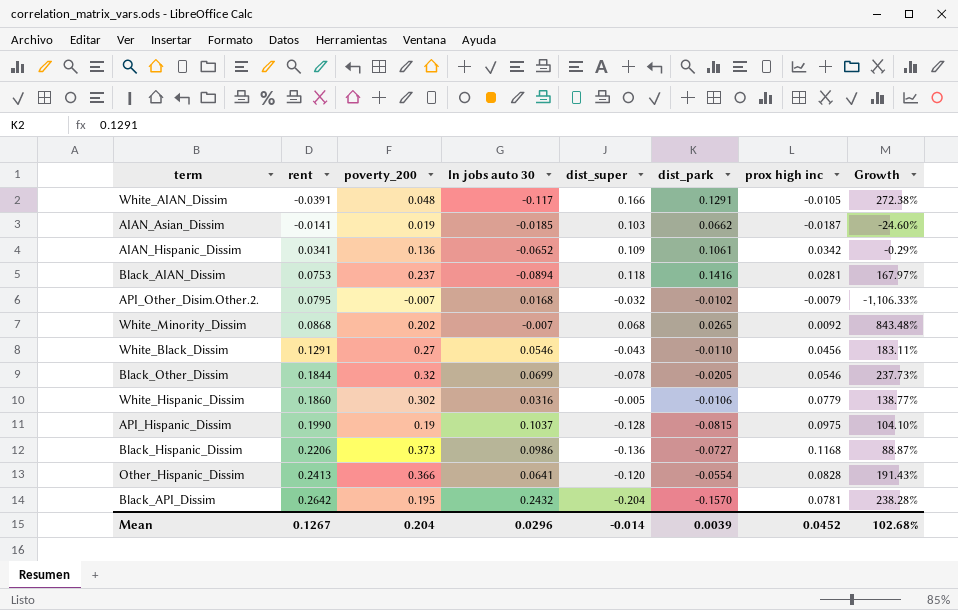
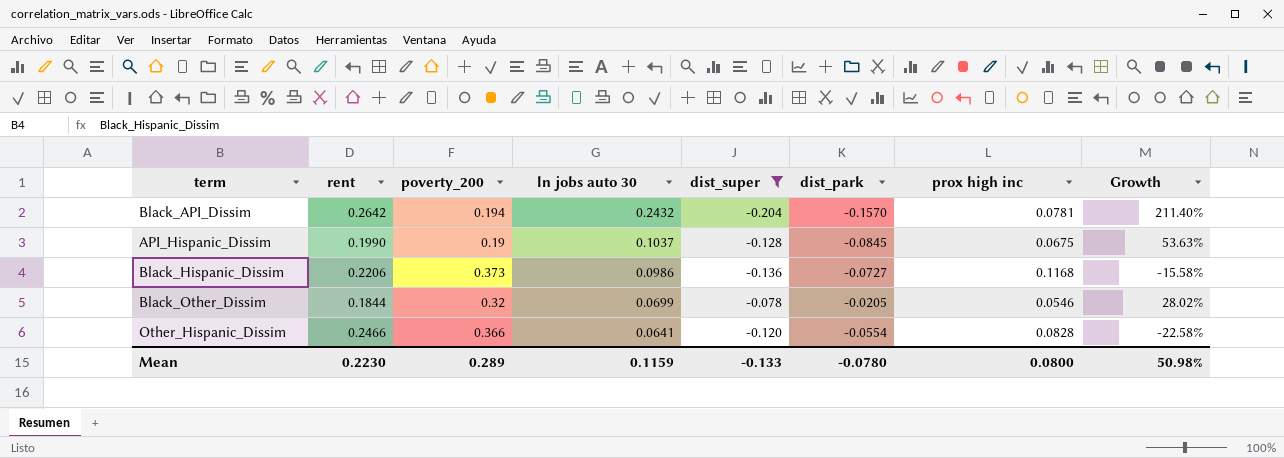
filter: none -> dist_super <= -0.078
row order: rent ascending -> ln jobs auto 30 descending
column Growth | formula: ([rent] - [prox high inc]) / [prox high inc] -> ([ln jobs auto 30] - [prox high inc]) / [prox high inc]
Black_API_Dissim | poverty_200: 0.195 -> 0.194
API_Hispanic_Dissim | dist_park: -0.0815 -> -0.0845
API_Hispanic_Dissim | prox high inc: 0.0975 -> 0.0675
Other_Hispanic_Dissim | rent: 0.2413 -> 0.2466
Mean | rent: 0.1267 -> 0.2230
Mean | poverty_200: 0.204 -> 0.289
Mean | ln jobs auto 30: 0.0296 -> 0.1159
Mean | dist_super: -0.014 -> -0.133
Mean | dist_park: 0.0039 -> -0.0780
Mean | prox high inc: 0.0452 -> 0.0800
Mean | Growth: 102.68% -> 50.98%

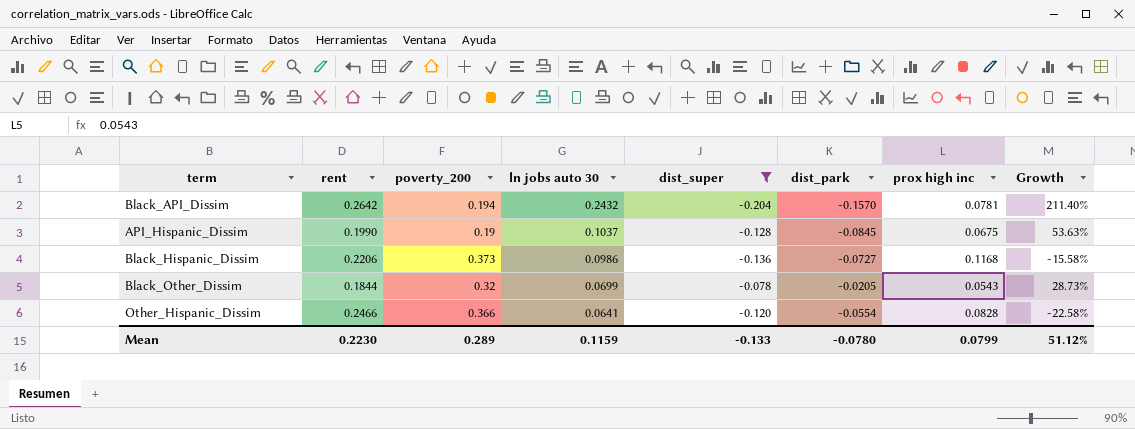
Black_Other_Dissim | prox high inc: 0.0546 -> 0.0543
Black_Other_Dissim | Growth: 28.02% -> 28.73%
Mean | prox high inc: 0.0800 -> 0.0799
Mean | Growth: 50.98% -> 51.12%

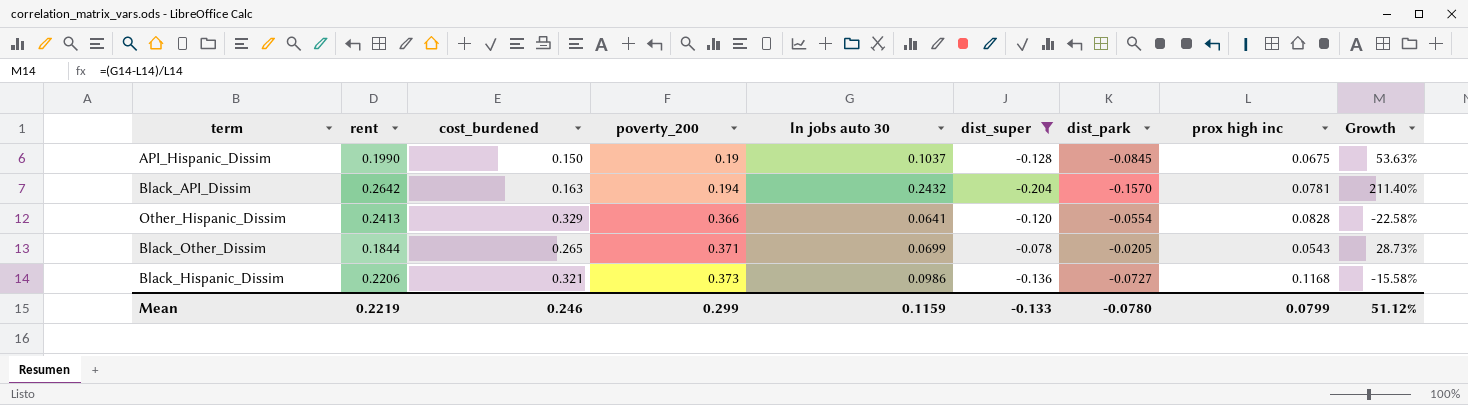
row order: ln jobs auto 30 descending -> poverty_200 ascending
column cost_burdened | position: none -> 3
Other_Hispanic_Dissim | rent: 0.2466 -> 0.2413
Black_Other_Dissim | poverty_200: 0.32 -> 0.371
Mean | rent: 0.2230 -> 0.2219
Mean | poverty_200: 0.289 -> 0.299

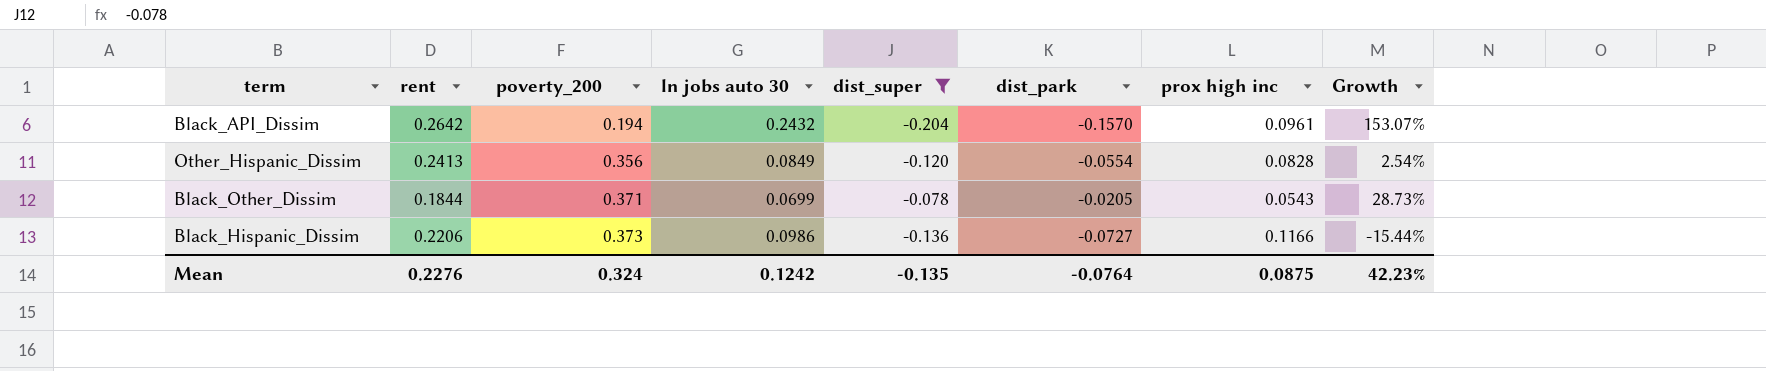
column cost_burdened | position: 3 -> none
row API_Hispanic_Dissim: 0.1990 | 0.150 | 0.19 | 0.1037 | -0.128 | -0.0845 | 0.0675 | 53.63% -> none
Black_API_Dissim | prox high inc: 0.0781 -> 0.0961
Black_API_Dissim | Growth: 211.40% -> 153.07%
Other_Hispanic_Dissim | poverty_200: 0.366 -> 0.356
Other_Hispanic_Dissim | ln jobs auto 30: 0.0641 -> 0.0849
Other_Hispanic_Dissim | Growth: -22.58% -> 2.54%
Black_Hispanic_Dissim | prox high inc: 0.1168 -> 0.1166
Black_Hispanic_Dissim | Growth: -15.58% -> -15.44%
Mean | rent: 0.2219 -> 0.2276
Mean | poverty_200: 0.299 -> 0.324
Mean | ln jobs auto 30: 0.1159 -> 0.1242
Mean | dist_super: -0.133 -> -0.135
Mean | dist_park: -0.0780 -> -0.0764
Mean | prox high inc: 0.0799 -> 0.0875
Mean | Growth: 51.12% -> 42.23%

